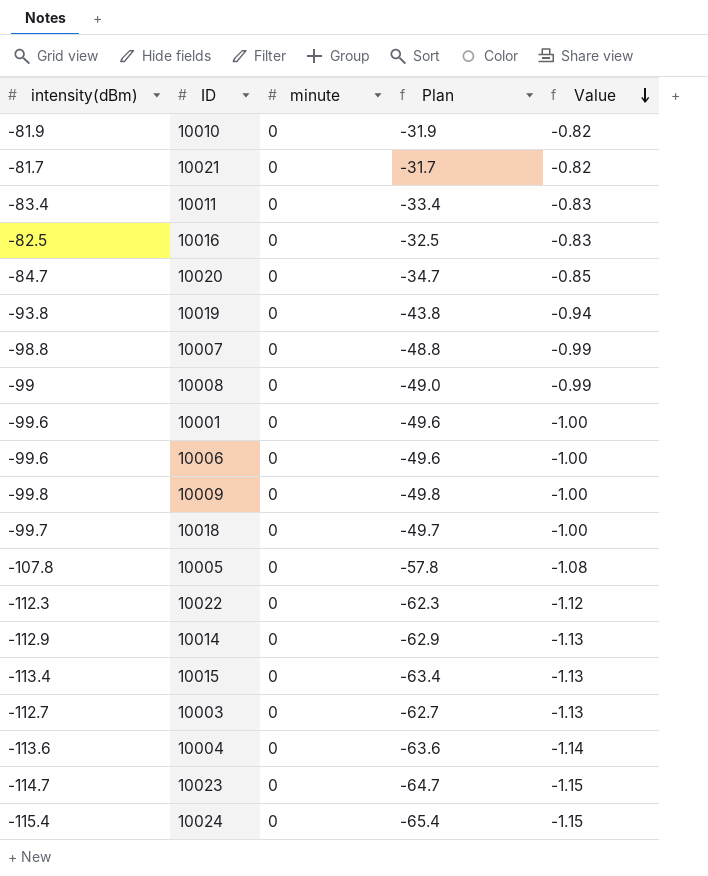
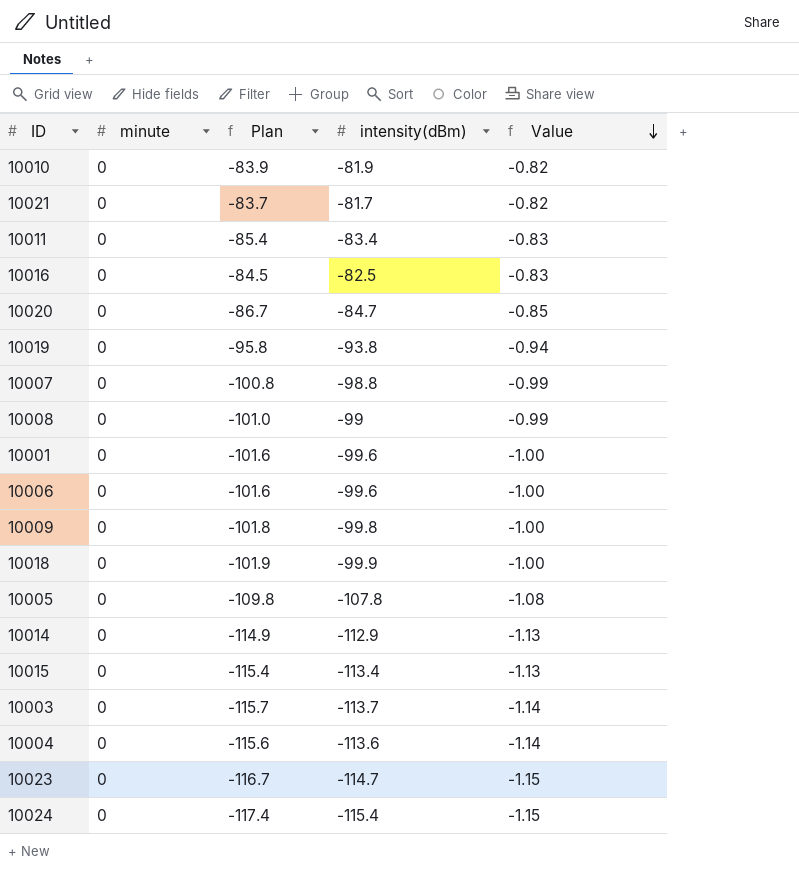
column Plan | formula: [intensity(dBm)] + 50 -> [intensity(dBm)] - 2
column intensity(dBm) | position: 1 -> 4
row 10022: -112.3 | 0 | -62.3 | -1.12 -> none
10018 | intensity(dBm): -99.7 -> -99.9
10003 | intensity(dBm): -112.7 -> -113.7
10003 | Value: -1.13 -> -1.14

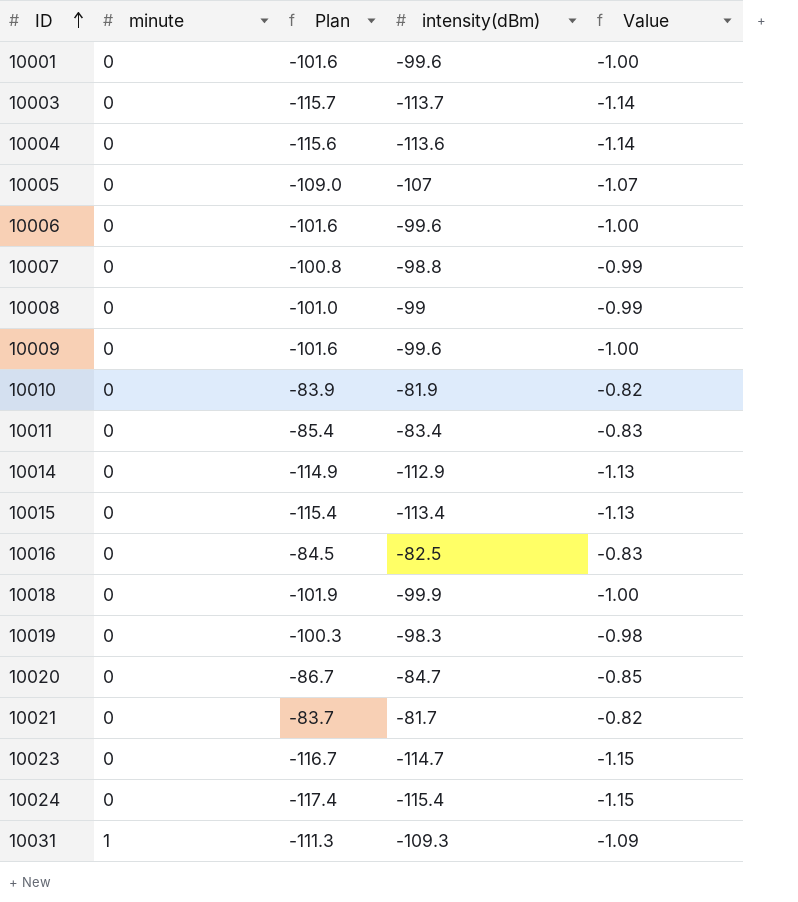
row order: Value descending -> ID ascending
10005 | Plan: -109.8 -> -109.0
10005 | intensity(dBm): -107.8 -> -107
10005 | Value: -1.08 -> -1.07
10009 | Plan: -101.8 -> -101.6
10009 | intensity(dBm): -99.8 -> -99.6
10019 | Plan: -95.8 -> -100.3
10019 | intensity(dBm): -93.8 -> -98.3
10019 | Value: -0.94 -> -0.98
row 10031: none -> 1 | -111.3 | -109.3 | -1.09

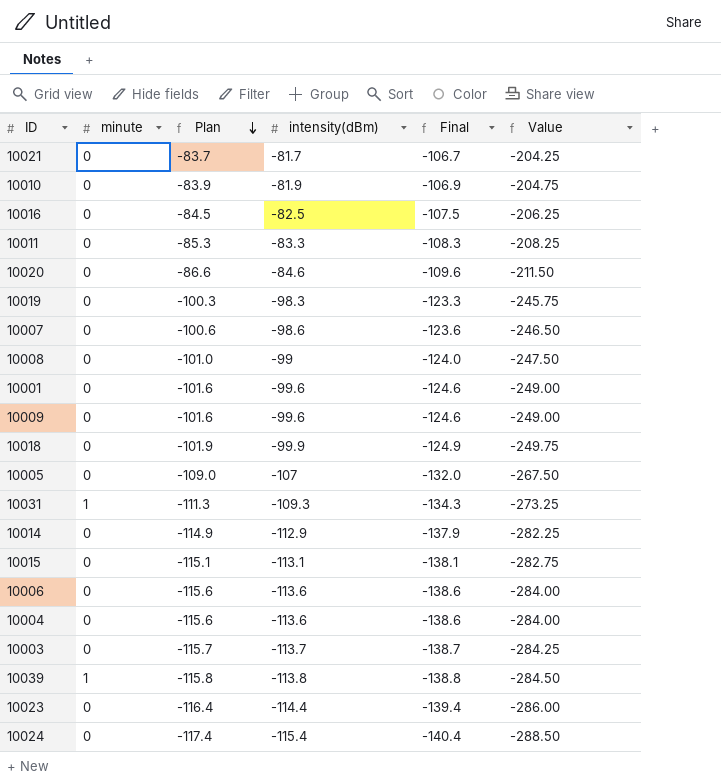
row order: ID ascending -> Plan descending
column Final | formula: none -> [intensity(dBm)] - 25
column Value | formula: [intensity(dBm)] * 0.01 -> [intensity(dBm)] * 2.5
10011 | Plan: -85.4 -> -85.3
10011 | intensity(dBm): -83.4 -> -83.3
10020 | Plan: -86.7 -> -86.6
10020 | intensity(dBm): -84.7 -> -84.6
10007 | Plan: -100.8 -> -100.6
10007 | intensity(dBm): -98.8 -> -98.6
10015 | Plan: -115.4 -> -115.1
10015 | intensity(dBm): -113.4 -> -113.1
10006 | Plan: -101.6 -> -115.6
10006 | intensity(dBm): -99.6 -> -113.6
row 10039: none -> 1 | -115.8 | -113.8 | -138.8 | -284.50
10023 | Plan: -116.7 -> -116.4
10023 | intensity(dBm): -114.7 -> -114.4

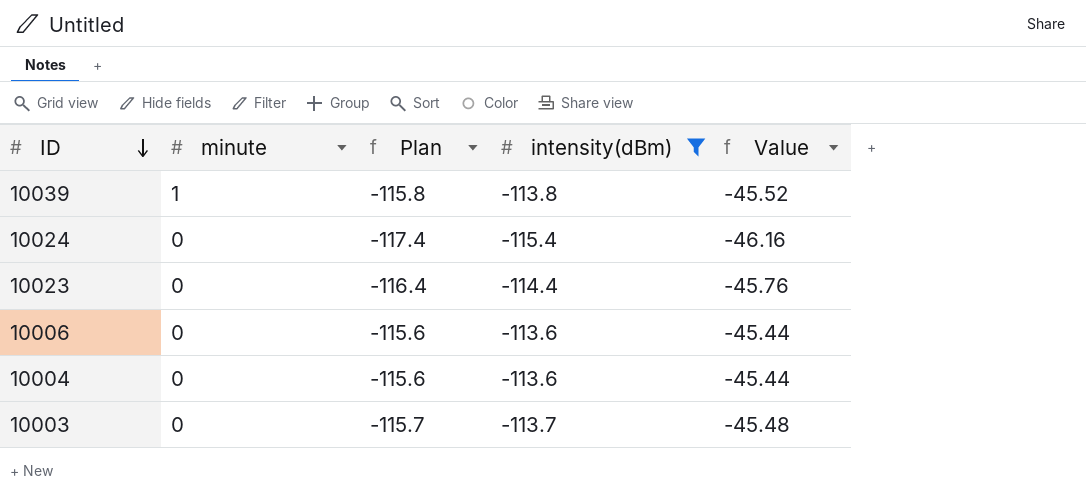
filter: none -> intensity(dBm) <= -113.6
row order: Plan descending -> ID descending
column Final | formula: [intensity(dBm)] - 25 -> none
column Value | formula: [intensity(dBm)] * 2.5 -> [intensity(dBm)] * 0.4

